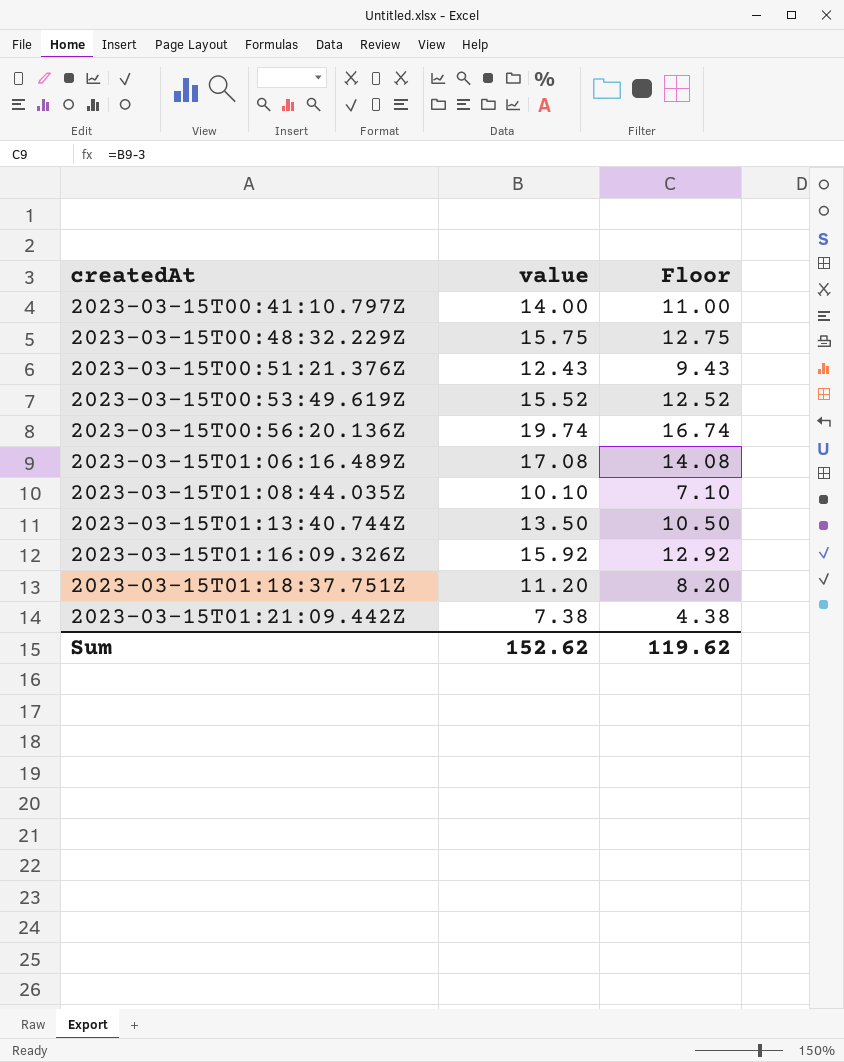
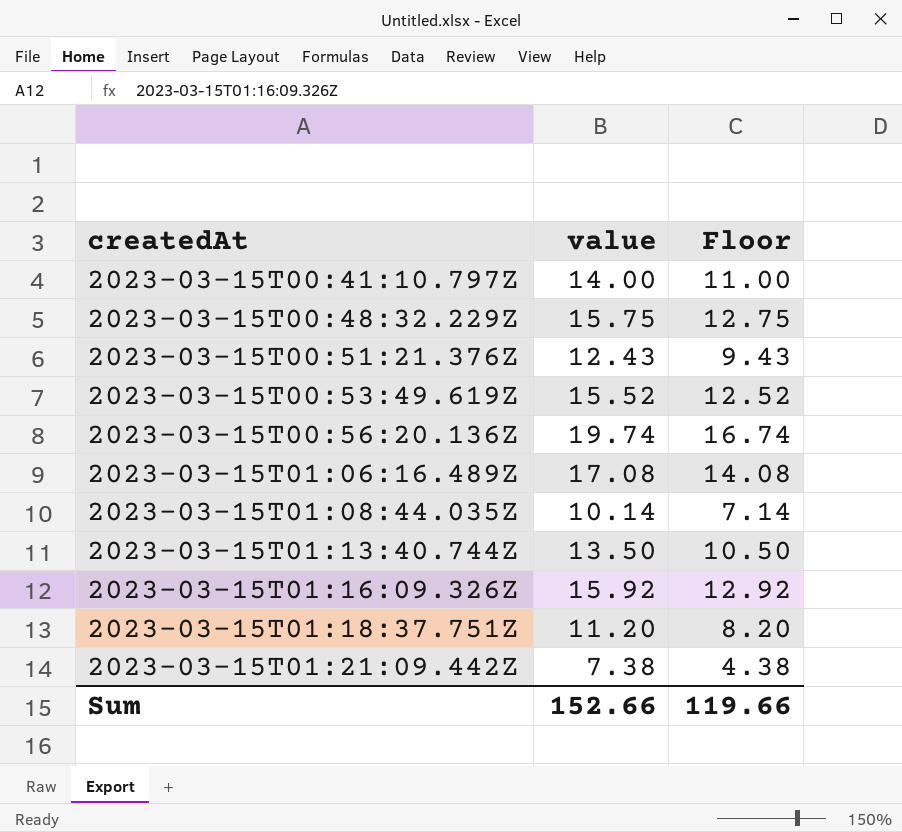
2023-03-15T01:08:44.035Z | value: 10.10 -> 10.14
2023-03-15T01:08:44.035Z | Floor: 7.10 -> 7.14
Sum | value: 152.62 -> 152.66
Sum | Floor: 119.62 -> 119.66

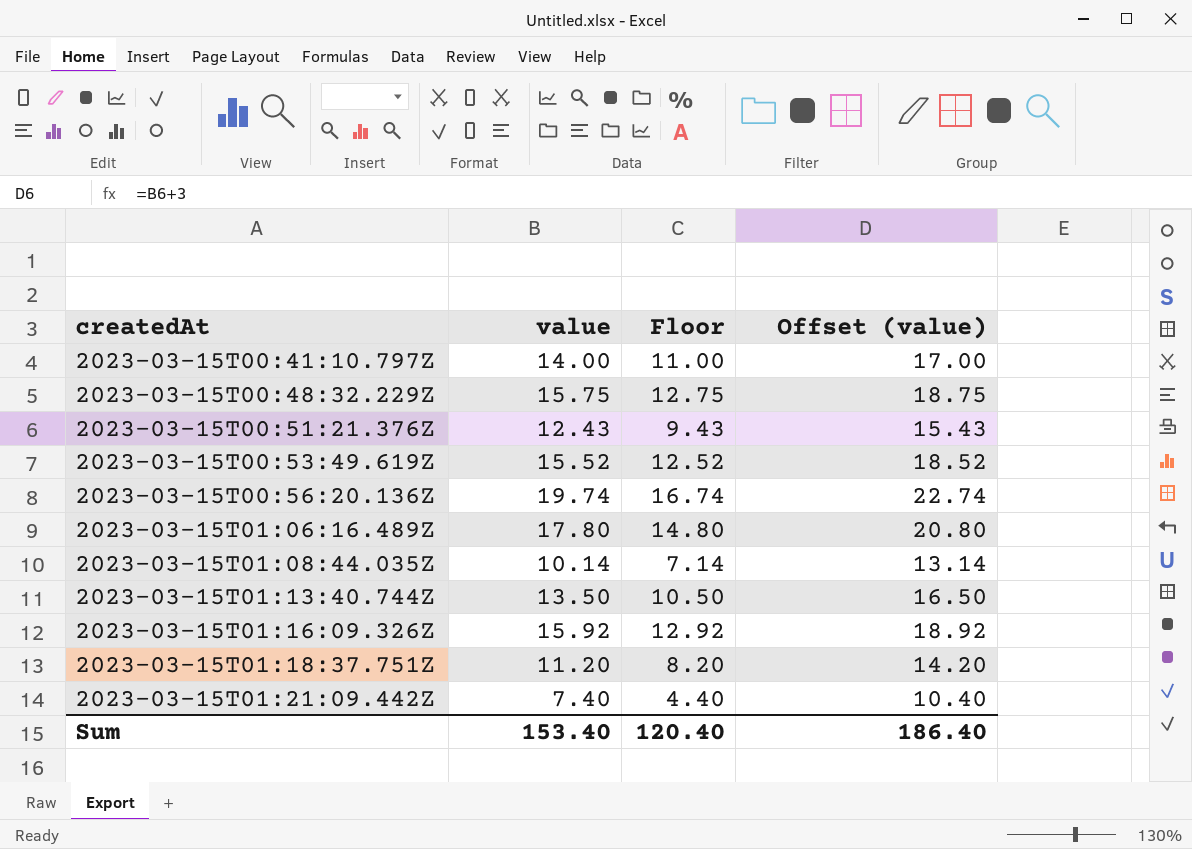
column Offset (value) | formula: none -> [value] + 3
2023-03-15T01:06:16.489Z | value: 17.08 -> 17.80
2023-03-15T01:06:16.489Z | Floor: 14.08 -> 14.80
2023-03-15T01:21:09.442Z | value: 7.38 -> 7.40
2023-03-15T01:21:09.442Z | Floor: 4.38 -> 4.40
Sum | value: 152.66 -> 153.40
Sum | Floor: 119.66 -> 120.40

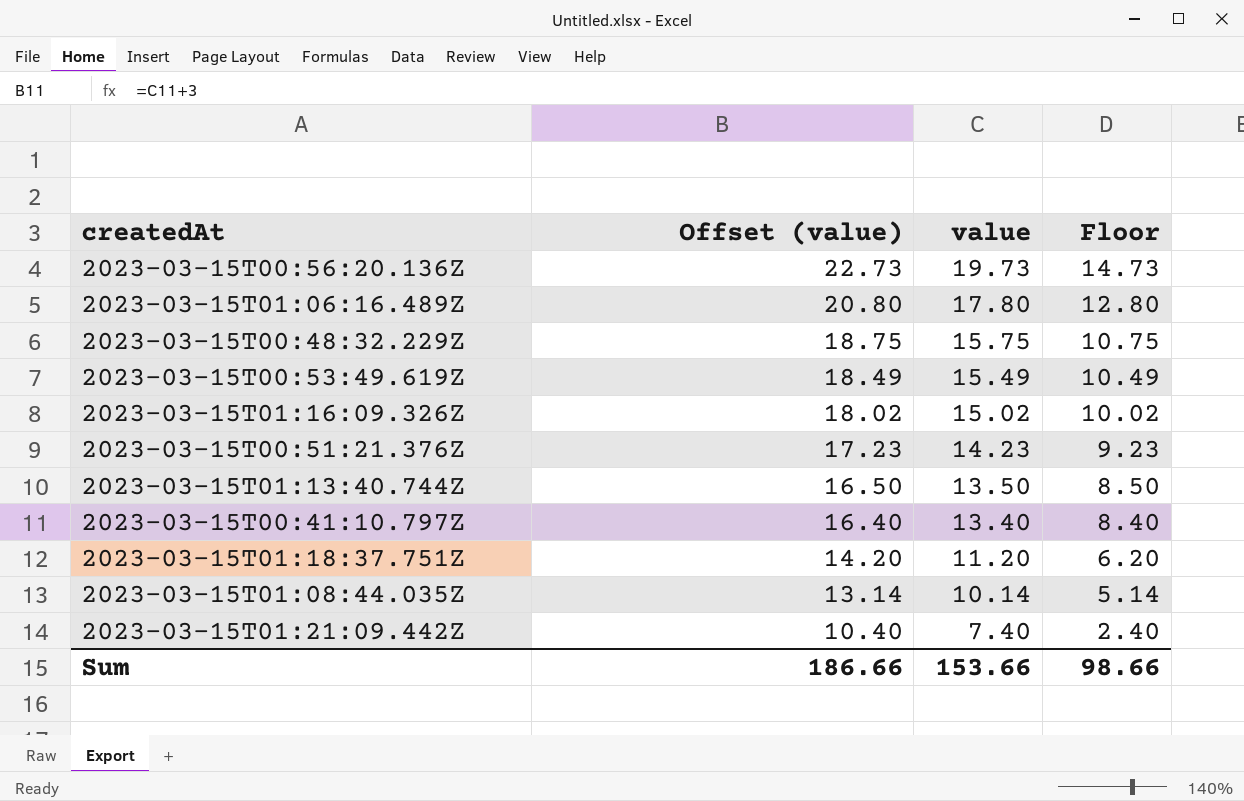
row order: createdAt ascending -> Offset (value) descending
column Offset (value) | position: 4 -> 2
column Floor | formula: [value] - 3 -> [value] - 5
2023-03-15T00:56:20.136Z | Offset (value): 22.74 -> 22.73
2023-03-15T00:56:20.136Z | value: 19.74 -> 19.73
2023-03-15T00:53:49.619Z | Offset (value): 18.52 -> 18.49
2023-03-15T00:53:49.619Z | value: 15.52 -> 15.49
2023-03-15T01:16:09.326Z | Offset (value): 18.92 -> 18.02
2023-03-15T01:16:09.326Z | value: 15.92 -> 15.02
2023-03-15T00:51:21.376Z | Offset (value): 15.43 -> 17.23
2023-03-15T00:51:21.376Z | value: 12.43 -> 14.23
2023-03-15T00:41:10.797Z | Offset (value): 17.00 -> 16.40
2023-03-15T00:41:10.797Z | value: 14.00 -> 13.40
Sum | Offset (value): 186.40 -> 186.66
Sum | value: 153.40 -> 153.66
Sum | Floor: 120.40 -> 98.66

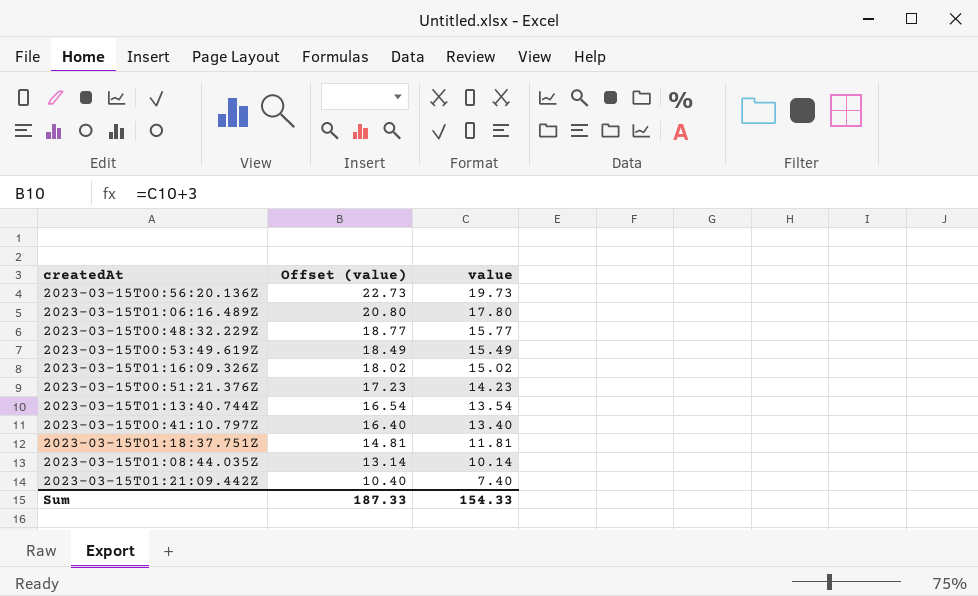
column Floor | formula: [value] - 5 -> none
2023-03-15T00:48:32.229Z | Offset (value): 18.75 -> 18.77
2023-03-15T00:48:32.229Z | value: 15.75 -> 15.77
2023-03-15T01:13:40.744Z | Offset (value): 16.50 -> 16.54
2023-03-15T01:13:40.744Z | value: 13.50 -> 13.54
2023-03-15T01:18:37.751Z | Offset (value): 14.20 -> 14.81
2023-03-15T01:18:37.751Z | value: 11.20 -> 11.81
Sum | Offset (value): 186.66 -> 187.33
Sum | value: 153.66 -> 154.33

